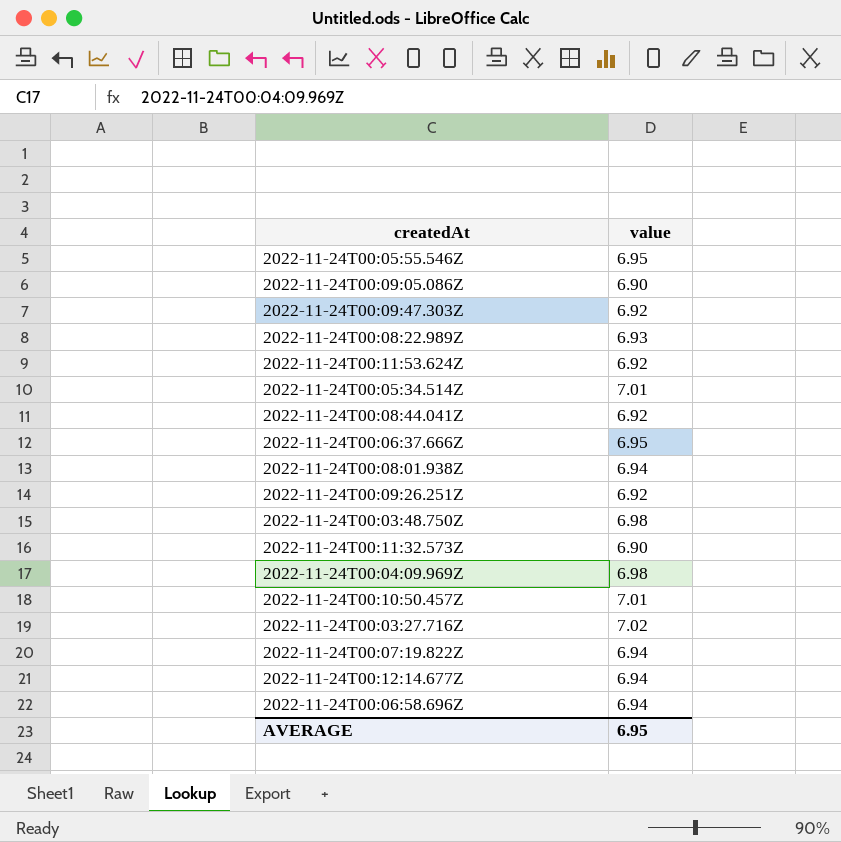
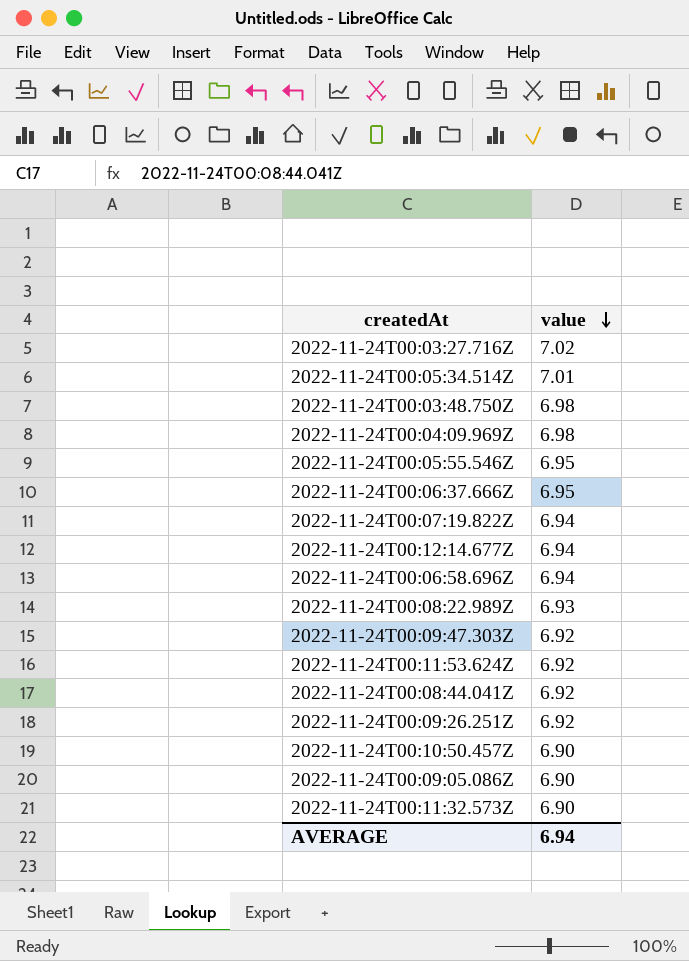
row order: none -> value descending
row 2022-11-24T00:08:01.938Z: 6.94 -> none
2022-11-24T00:10:50.457Z | value: 7.01 -> 6.90
AVERAGE | value: 6.95 -> 6.94

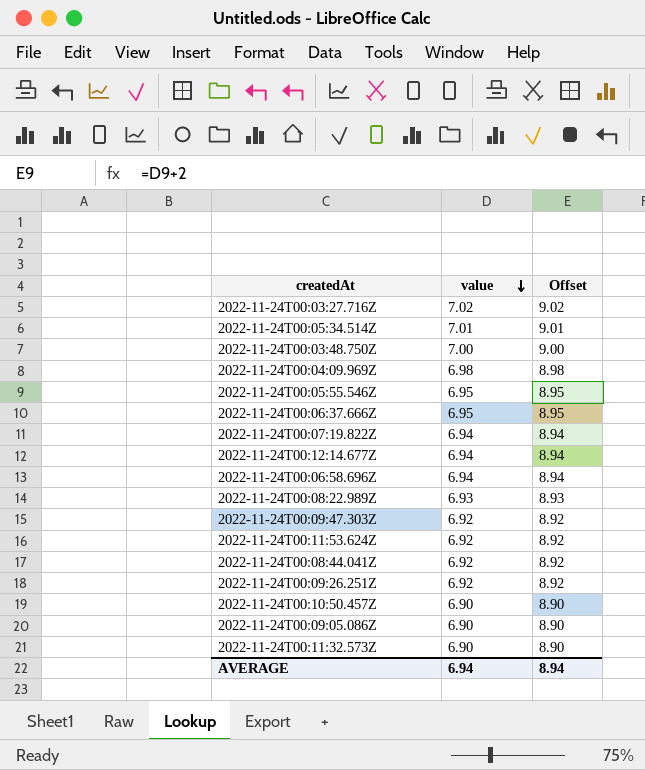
column Offset | formula: none -> [value] + 2
2022-11-24T00:03:48.750Z | value: 6.98 -> 7.00

